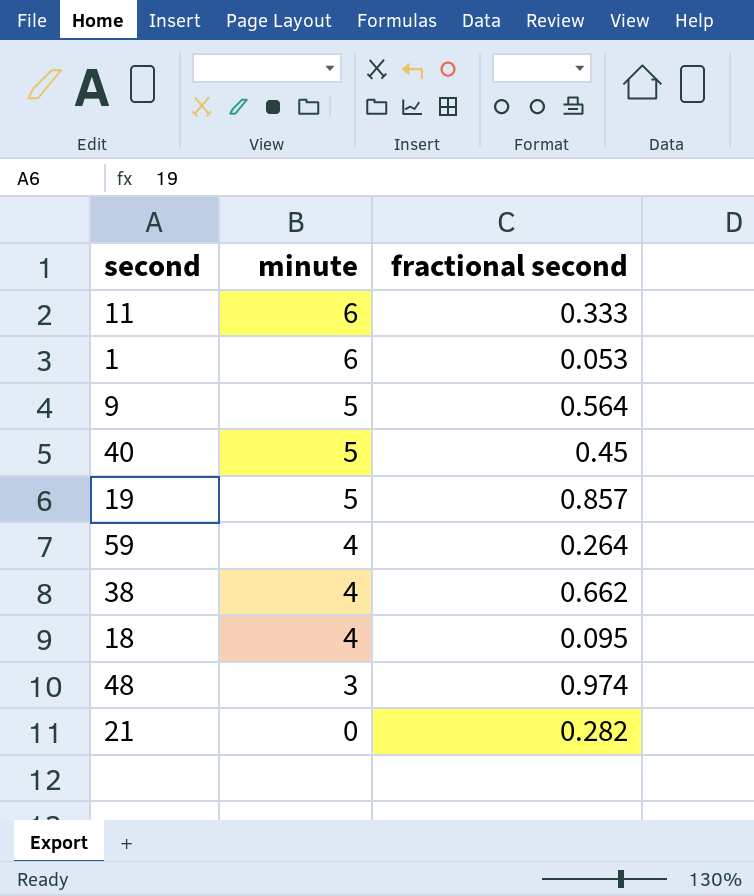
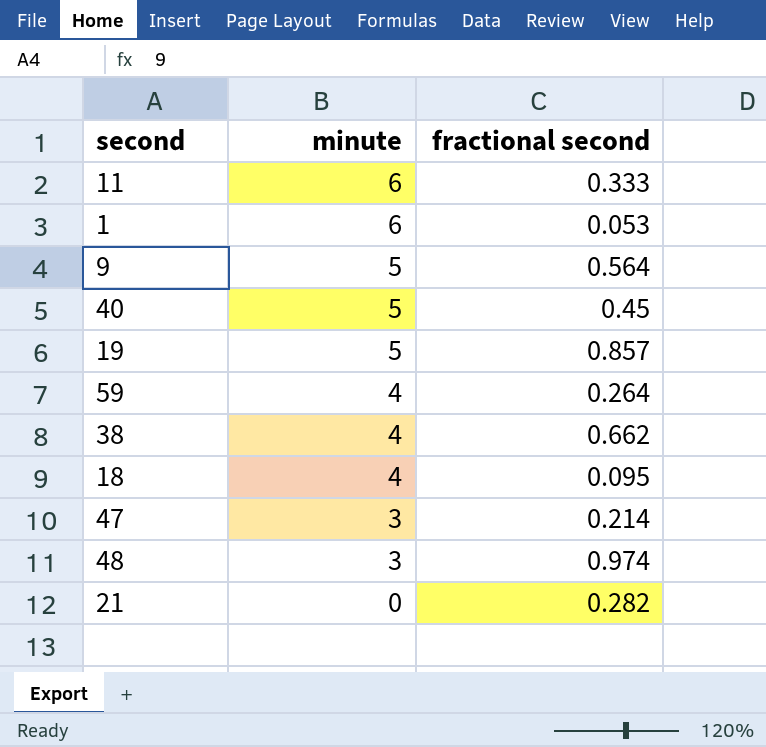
row 47: none -> 3 | 0.214

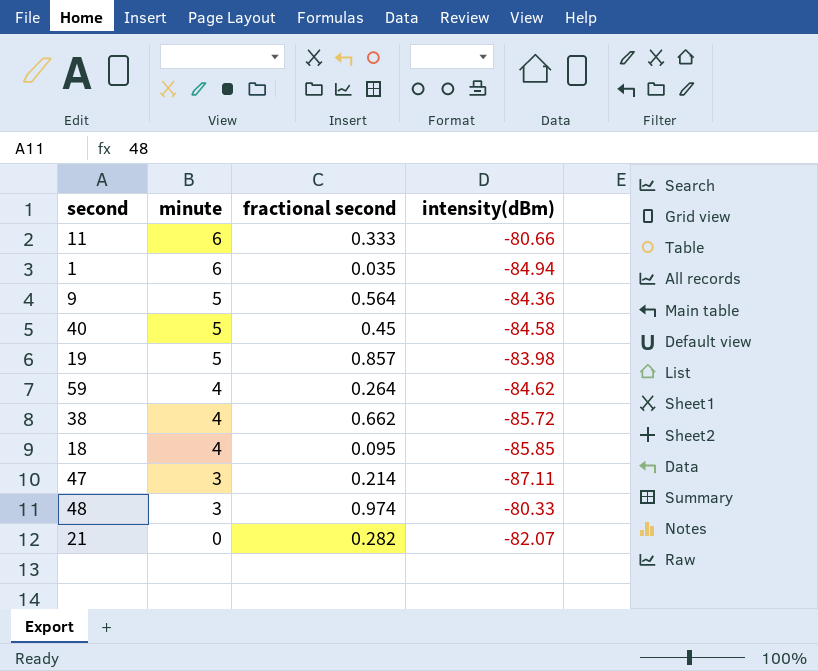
column intensity(dBm) | position: none -> 4
1 | fractional second: 0.053 -> 0.035

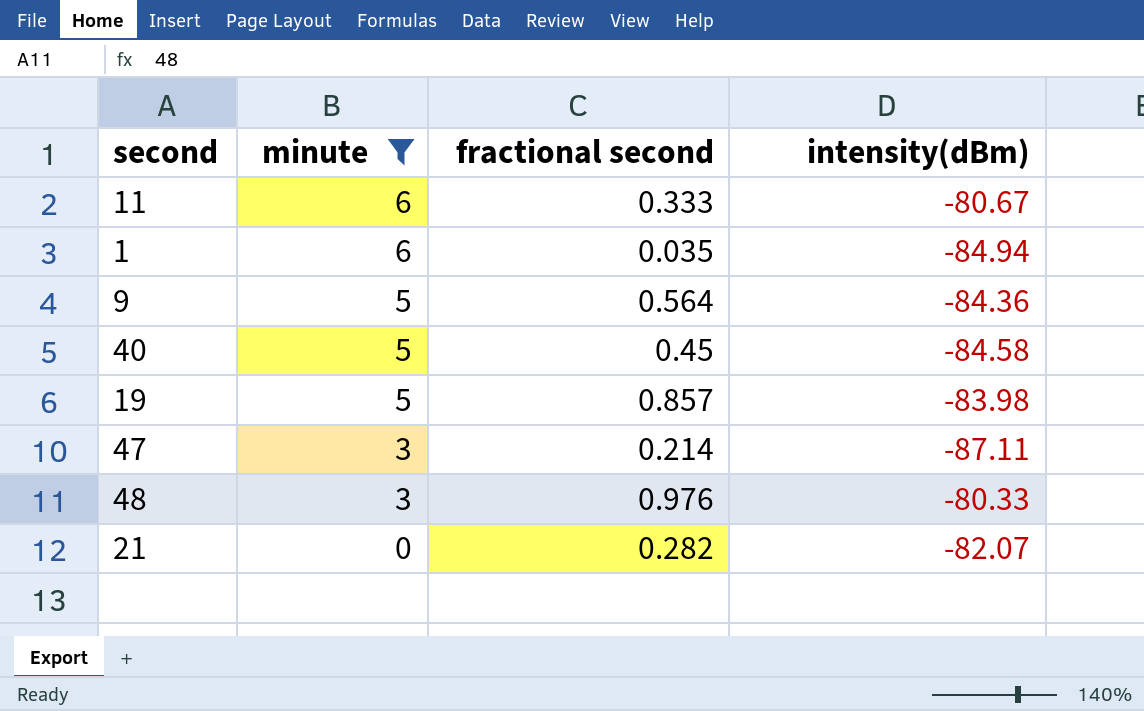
filter: none -> minute != 4
11 | intensity(dBm): -80.66 -> -80.67
48 | fractional second: 0.974 -> 0.976

